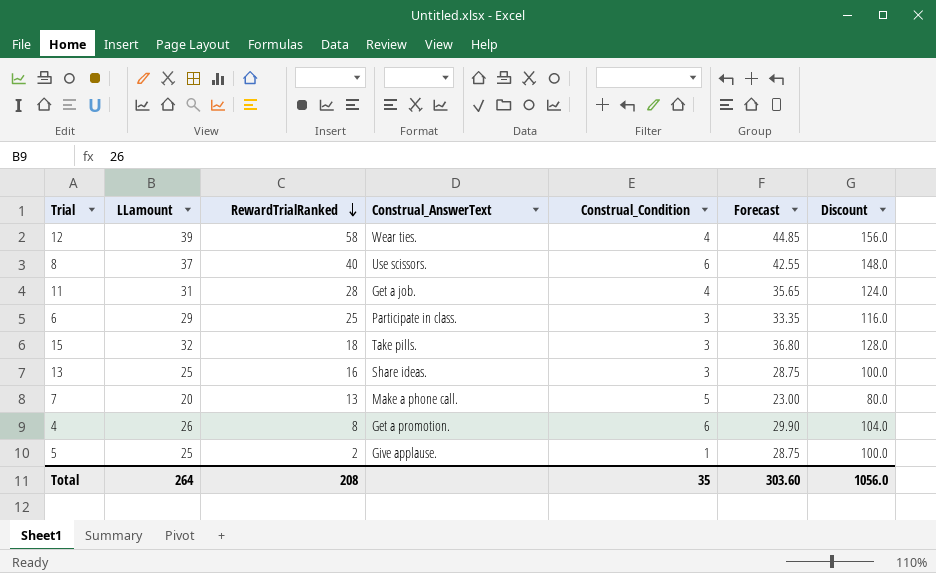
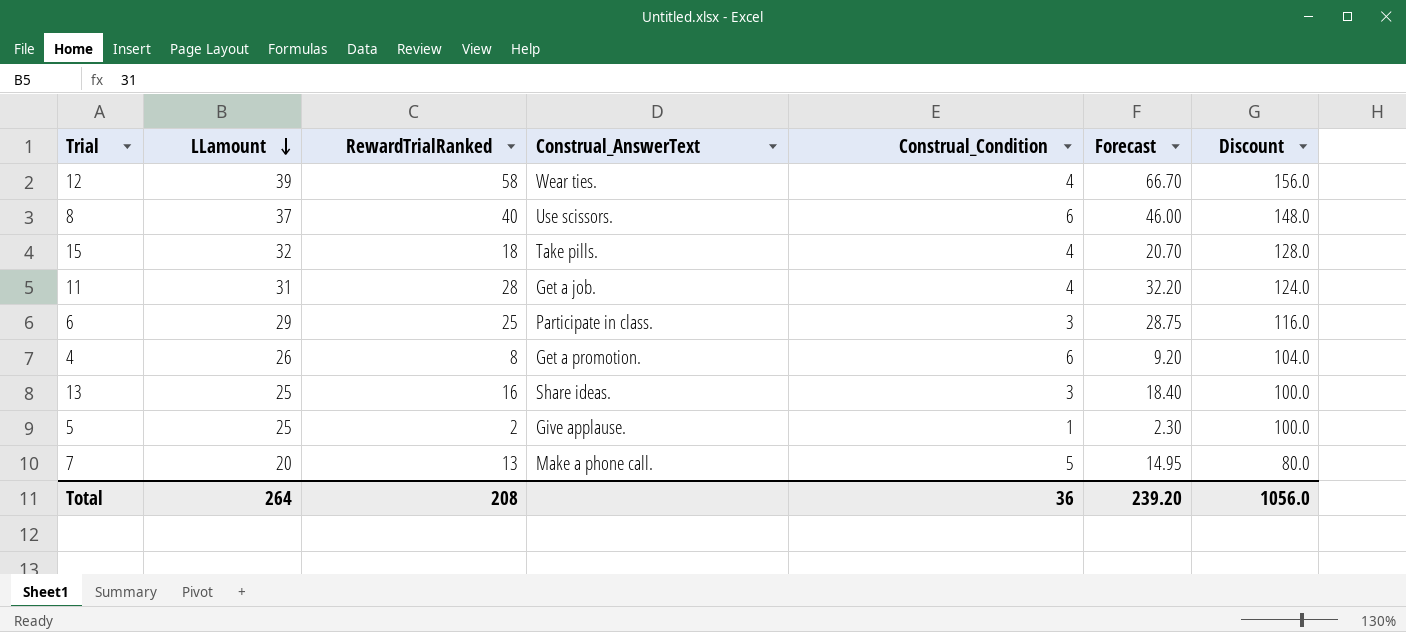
row order: RewardTrialRanked descending -> LLamount descending
column Forecast | formula: [LLamount] * 1.15 -> [RewardTrialRanked] * 1.15
15 | Construal_Condition: 3 -> 4
Total | Construal_Condition: 35 -> 36
Total | Forecast: 303.60 -> 239.20

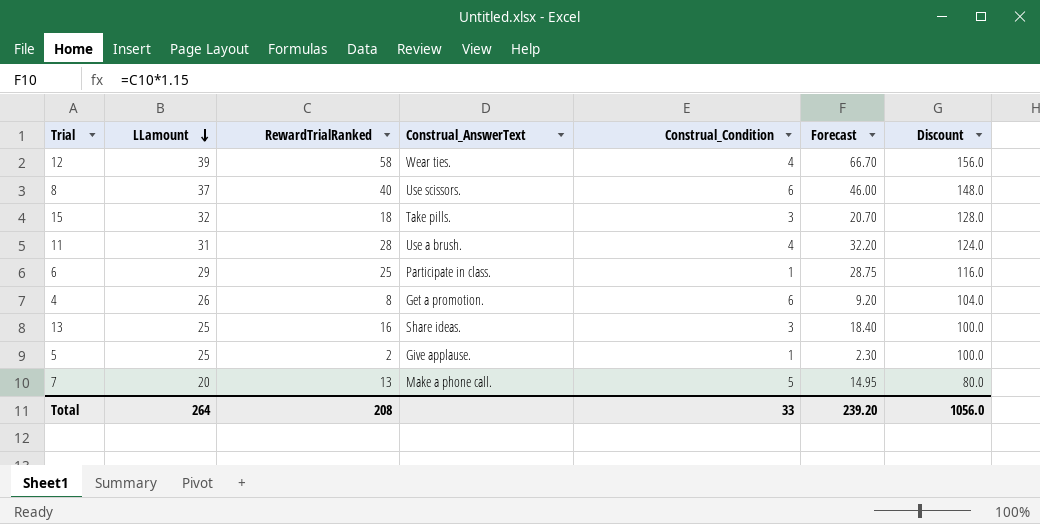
15 | Construal_Condition: 4 -> 3
11 | Construal_AnswerText: Get a job. -> Use a brush.
6 | Construal_Condition: 3 -> 1
Total | Construal_Condition: 36 -> 33

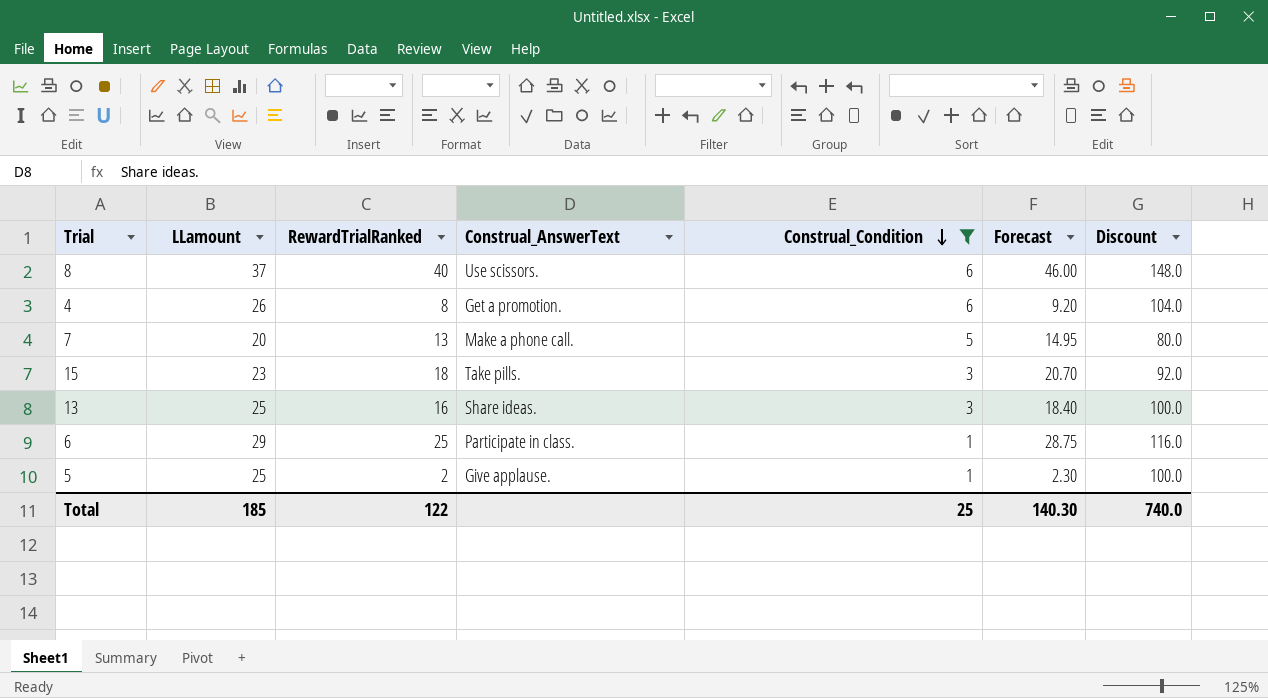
filter: none -> Construal_Condition != 4
row order: LLamount descending -> Construal_Condition descending
15 | LLamount: 32 -> 23
15 | Discount: 128.0 -> 92.0
Total | LLamount: 264 -> 185
Total | RewardTrialRanked: 208 -> 122
Total | Construal_Condition: 33 -> 25
Total | Forecast: 239.20 -> 140.30
Total | Discount: 1056.0 -> 740.0

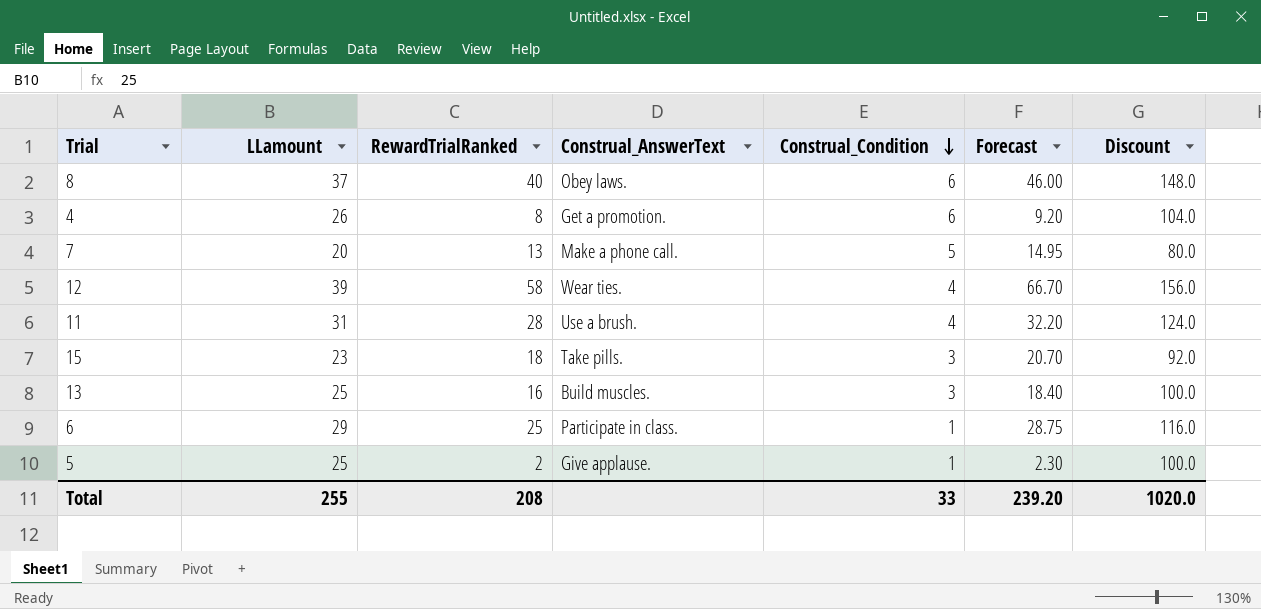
filter: Construal_Condition != 4 -> none
8 | Construal_AnswerText: Use scissors. -> Obey laws.
13 | Construal_AnswerText: Share ideas. -> Build muscles.
Total | LLamount: 185 -> 255
Total | RewardTrialRanked: 122 -> 208
Total | Construal_Condition: 25 -> 33
Total | Forecast: 140.30 -> 239.20
Total | Discount: 740.0 -> 1020.0

